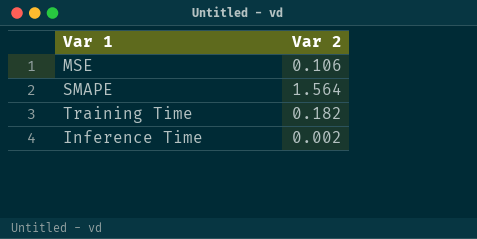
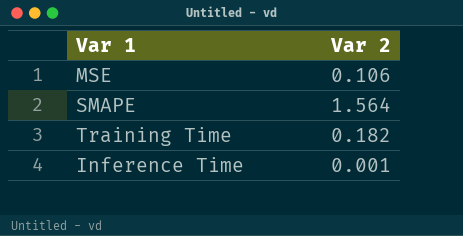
Inference Time | Var 2: 0.002 -> 0.001

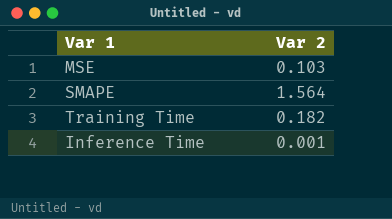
MSE | Var 2: 0.106 -> 0.103

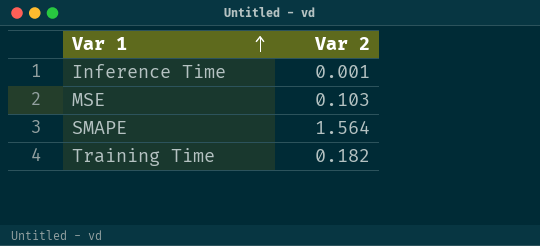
row order: none -> Var 1 ascending

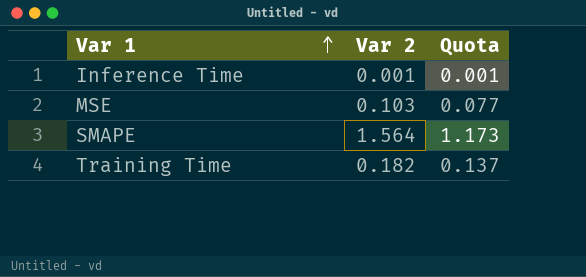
column Quota | formula: none -> [Var 2] * 0.75

